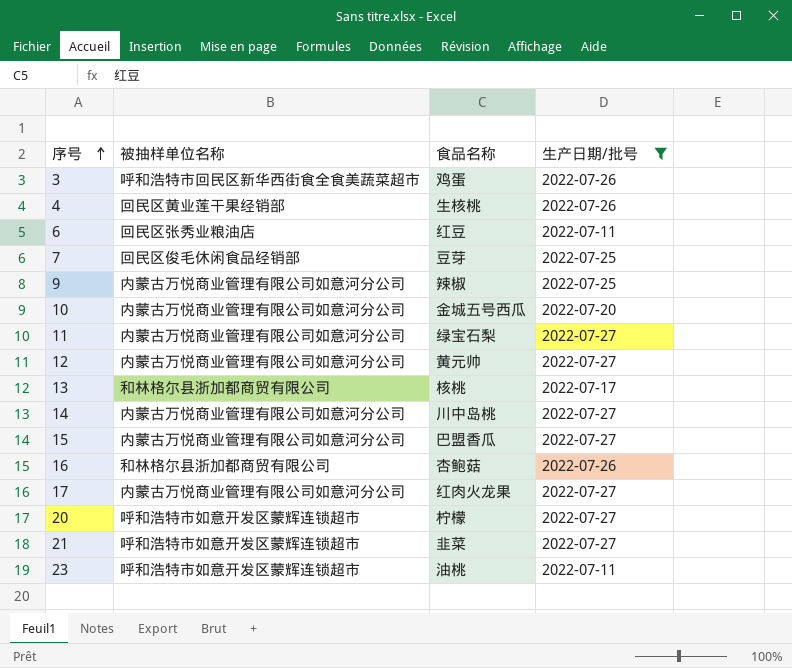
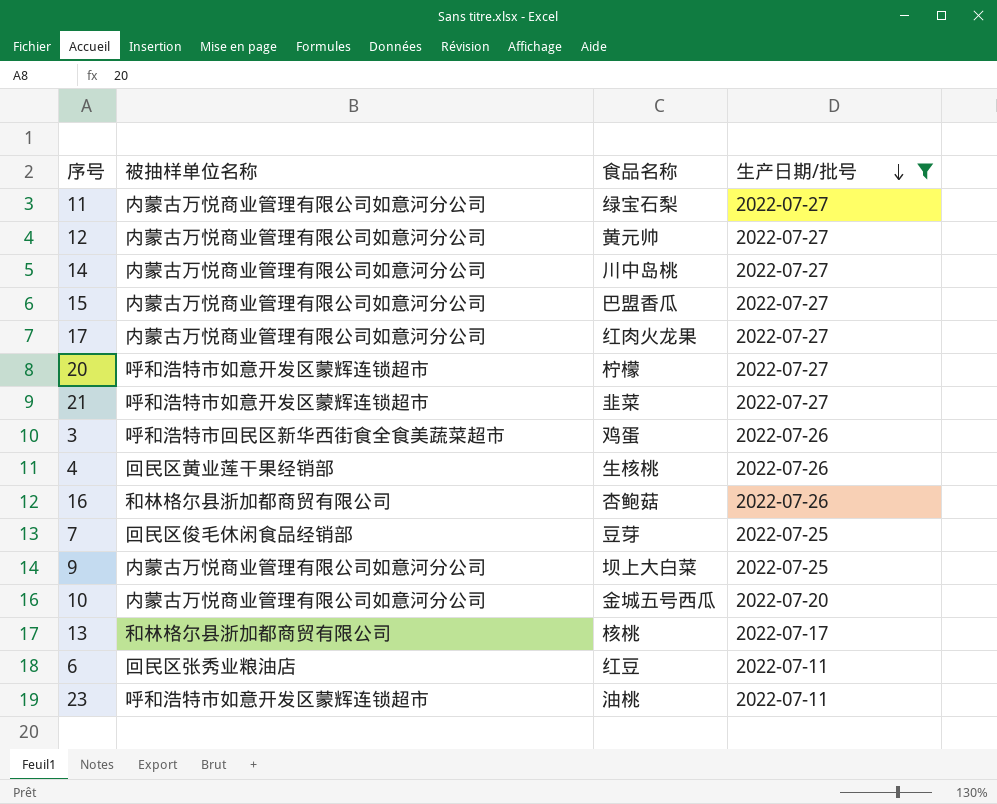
row order: 序号 ascending -> 生产日期/批号 descending
9 | 食品名称: 辣椒 -> 坝上大白菜

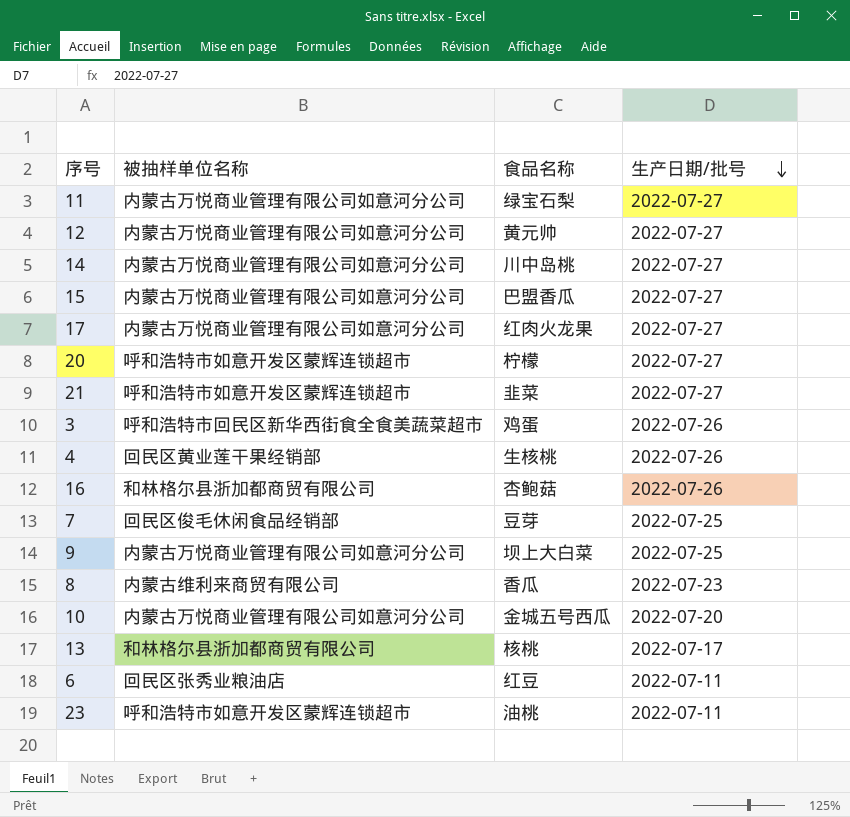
filter: 生产日期/批号 != 2022-07-23 -> none

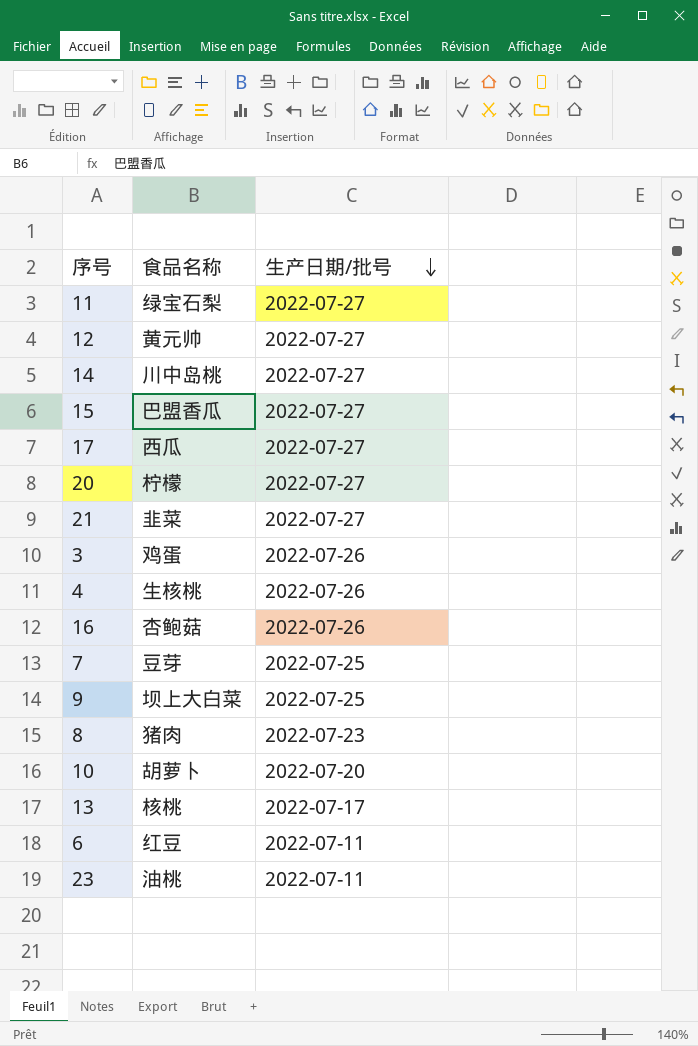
column 被抽样单位名称 | position: 2 -> none
17 | 食品名称: 红肉火龙果 -> 西瓜
8 | 食品名称: 香瓜 -> 猪肉
10 | 食品名称: 金城五号西瓜 -> 胡萝卜

